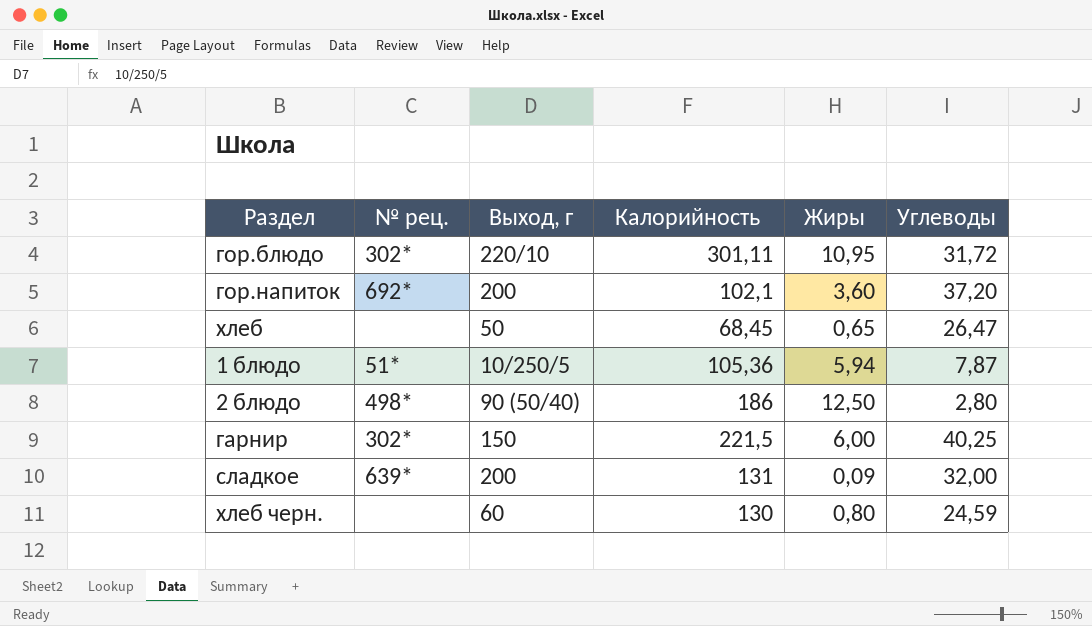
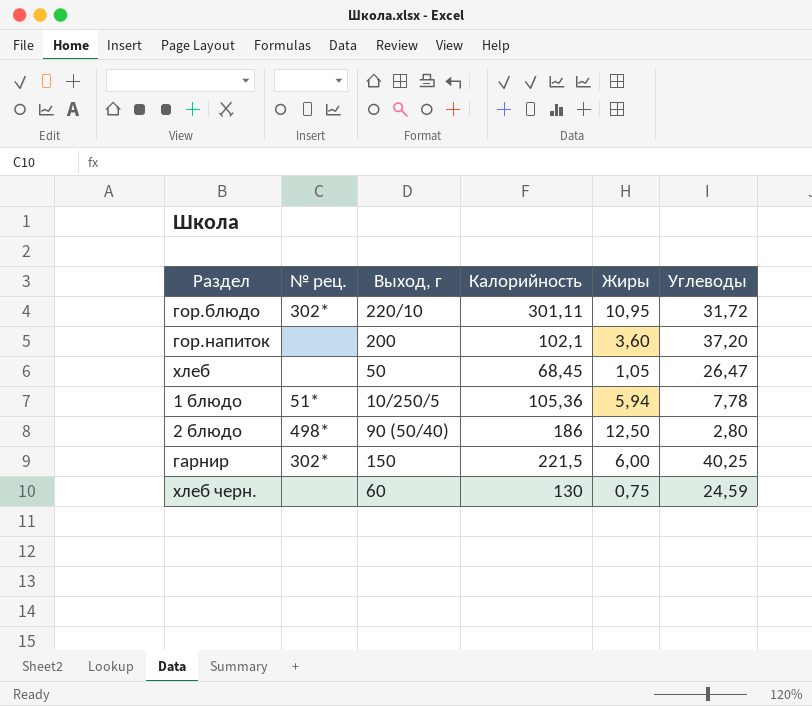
row сладкое: 639* | 200 | 131 | 0,09 | 32,00 -> none
гор.напиток | № рец.: 692* -> none
хлеб | Жиры: 0,65 -> 1,05
1 блюдо | Углеводы: 7,87 -> 7,78
хлеб черн. | Жиры: 0,80 -> 0,75

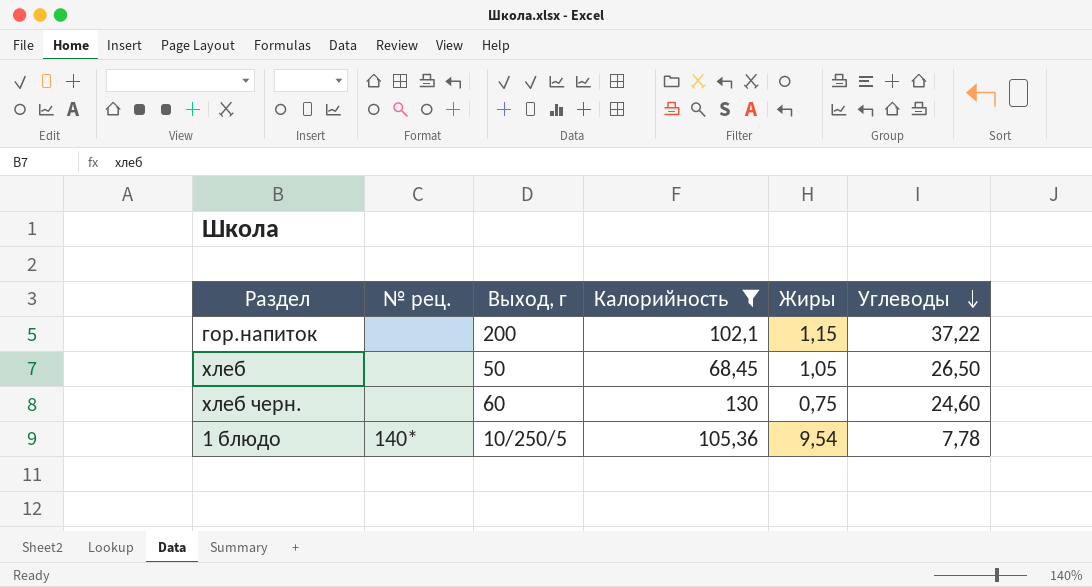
filter: none -> Калорийность <= 130
row order: none -> Углеводы descending
гор.напиток | Жиры: 3,60 -> 1,15
гор.напиток | Углеводы: 37,20 -> 37,22
хлеб | Углеводы: 26,47 -> 26,50
хлеб черн. | Углеводы: 24,59 -> 24,60
1 блюдо | № рец.: 51* -> 140*
1 блюдо | Жиры: 5,94 -> 9,54

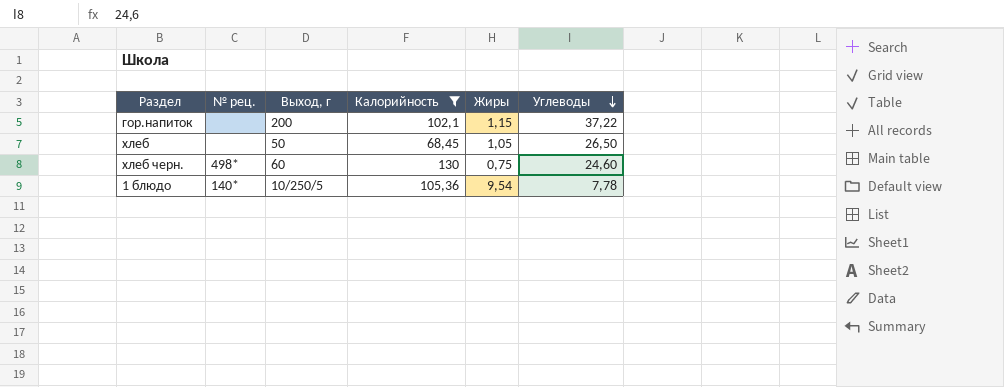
хлеб черн. | № рец.: none -> 498*

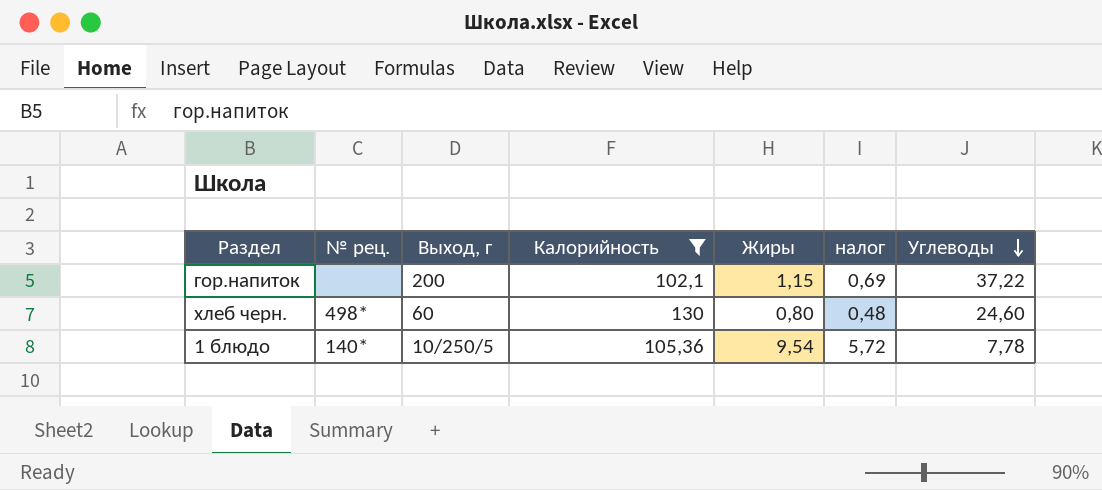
column налог | formula: none -> [Жиры] * 0,6
row хлеб: none | 50 | 68,45 | 1,05 | 26,50 -> none
хлеб черн. | Жиры: 0,75 -> 0,80

